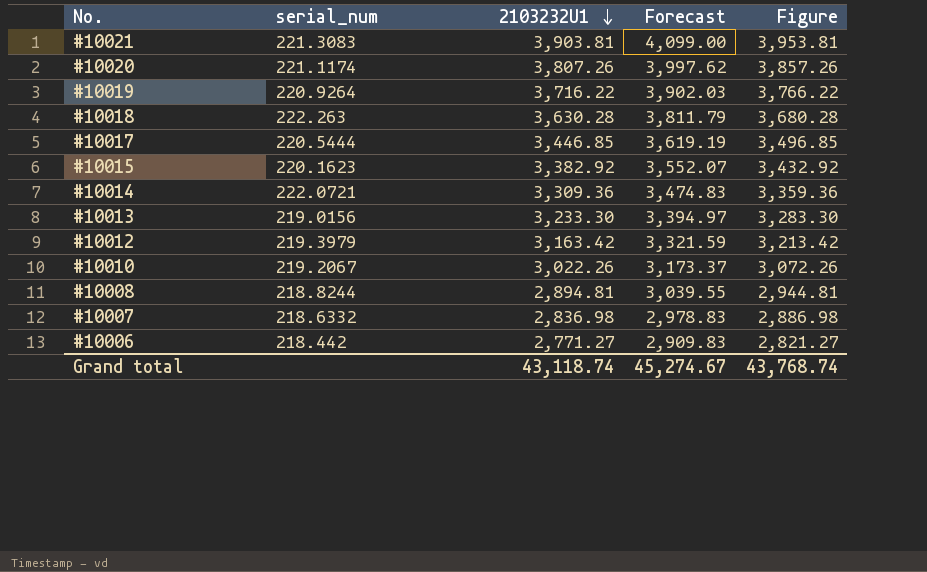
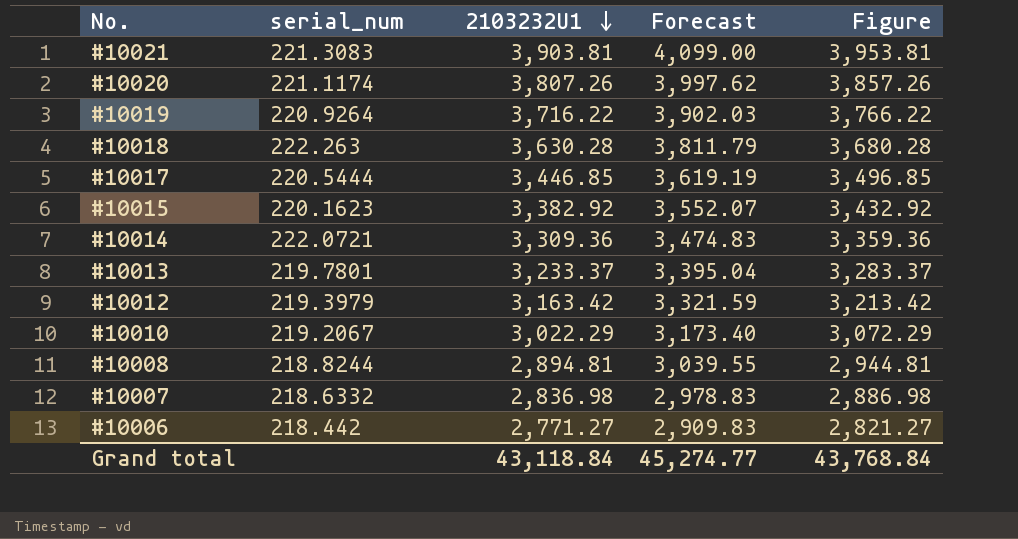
#10013 | serial_num: 219.0156 -> 219.7801
#10013 | 2103232U1: 3,233.30 -> 3,233.37
#10013 | Forecast: 3,394.97 -> 3,395.04
#10013 | Figure: 3,283.30 -> 3,283.37
#10010 | 2103232U1: 3,022.26 -> 3,022.29
#10010 | Forecast: 3,173.37 -> 3,173.40
#10010 | Figure: 3,072.26 -> 3,072.29
Grand total | 2103232U1: 43,118.74 -> 43,118.84
Grand total | Forecast: 45,274.67 -> 45,274.77
Grand total | Figure: 43,768.74 -> 43,768.84

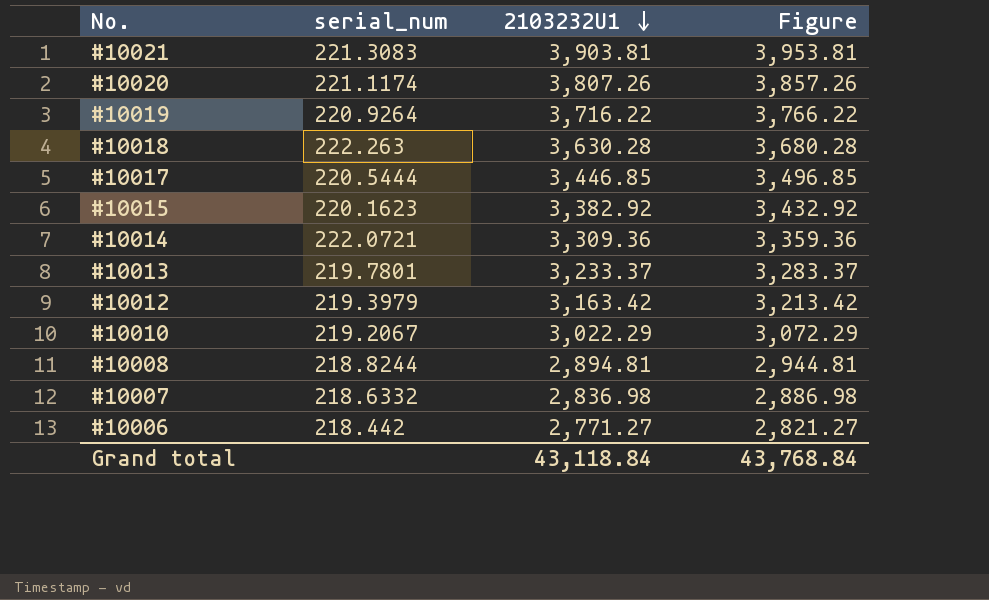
column Forecast | formula: [2103232U1] * 1.05 -> none

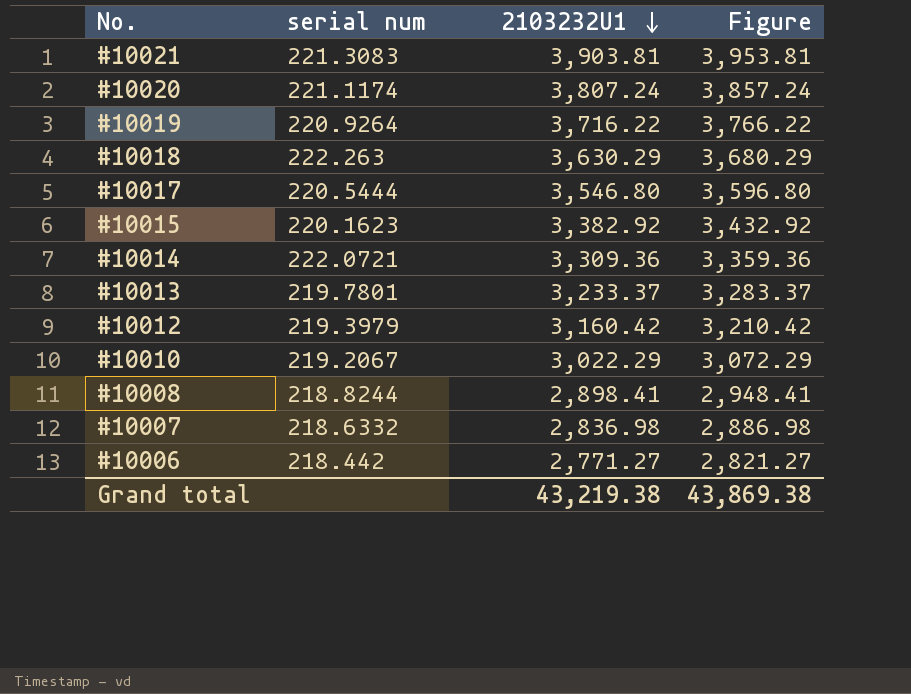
column name: serial_num -> serial num
#10020 | 2103232U1: 3,807.26 -> 3,807.24
#10020 | Figure: 3,857.26 -> 3,857.24
#10018 | 2103232U1: 3,630.28 -> 3,630.29
#10018 | Figure: 3,680.28 -> 3,680.29
#10017 | 2103232U1: 3,446.85 -> 3,546.80
#10017 | Figure: 3,496.85 -> 3,596.80
#10012 | 2103232U1: 3,163.42 -> 3,160.42
#10012 | Figure: 3,213.42 -> 3,210.42
#10008 | 2103232U1: 2,894.81 -> 2,898.41
#10008 | Figure: 2,944.81 -> 2,948.41
Grand total | 2103232U1: 43,118.84 -> 43,219.38
Grand total | Figure: 43,768.84 -> 43,869.38

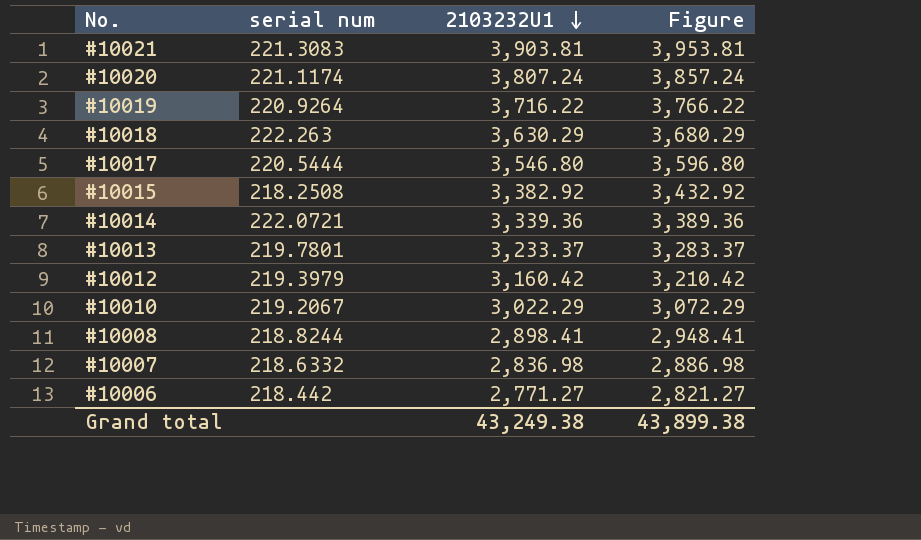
#10015 | serial num: 220.1623 -> 218.2508
#10014 | 2103232U1: 3,309.36 -> 3,339.36
#10014 | Figure: 3,359.36 -> 3,389.36
Grand total | 2103232U1: 43,219.38 -> 43,249.38
Grand total | Figure: 43,869.38 -> 43,899.38

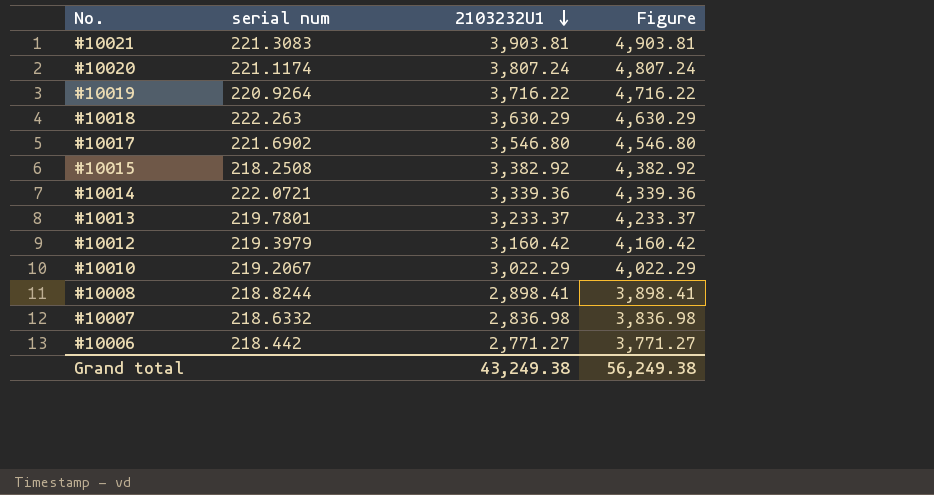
column Figure | formula: [2103232U1] + 50 -> [2103232U1] + 1000
#10017 | serial num: 220.5444 -> 221.6902
Grand total | Figure: 43,899.38 -> 56,249.38

